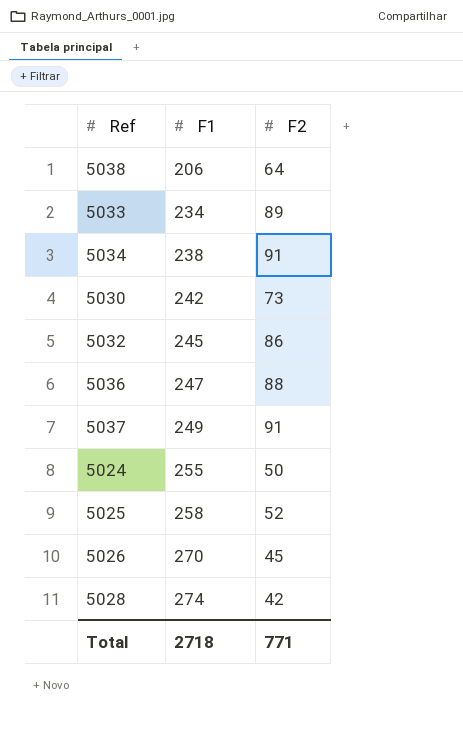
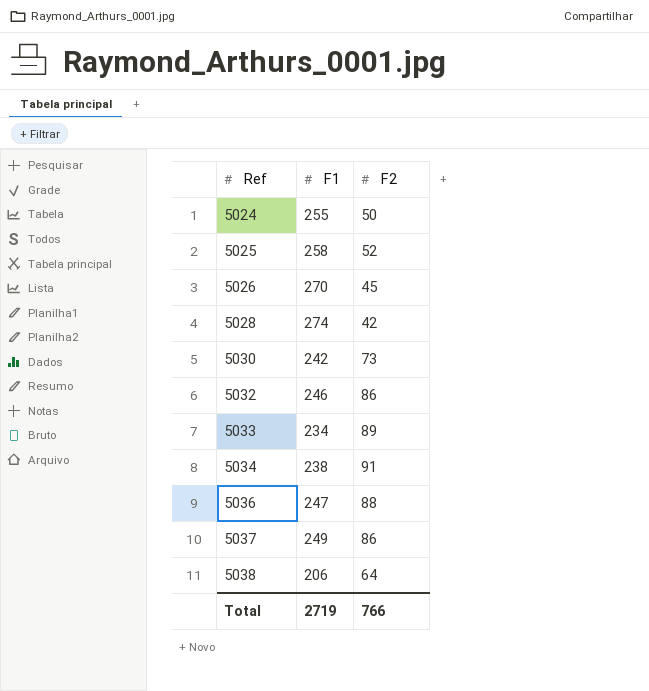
row order: F1 ascending -> Ref ascending
5032 | F1: 245 -> 246
5037 | F2: 91 -> 86
Total | F1: 2718 -> 2719
Total | F2: 771 -> 766

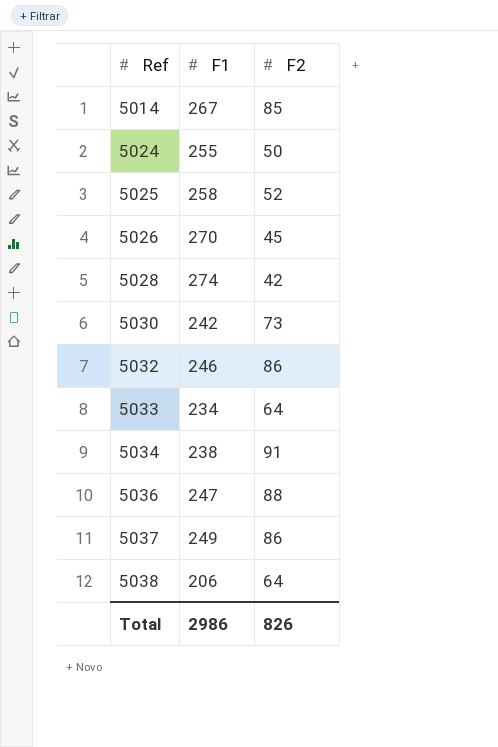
row 5014: none -> 267 | 85
5033 | F2: 89 -> 64
Total | F1: 2719 -> 2986
Total | F2: 766 -> 826

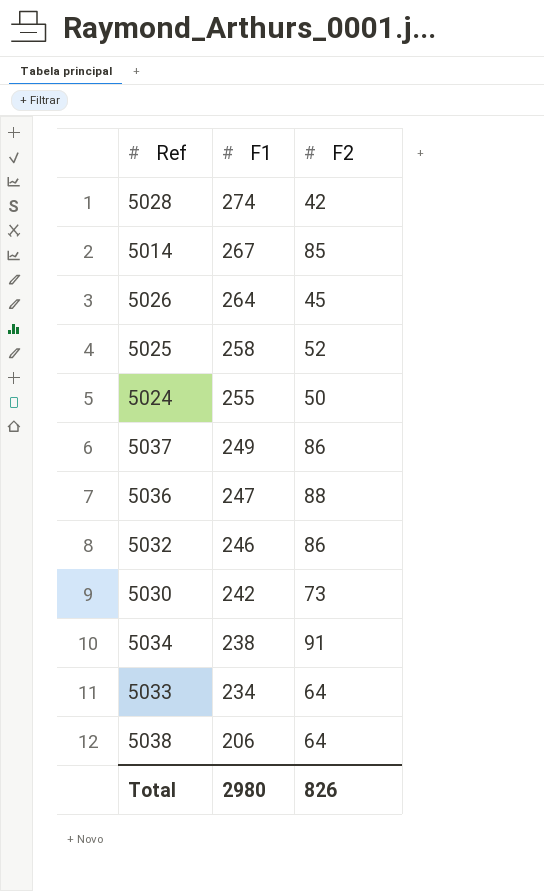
row order: Ref ascending -> F1 descending
5026 | F1: 270 -> 264
Total | F1: 2986 -> 2980

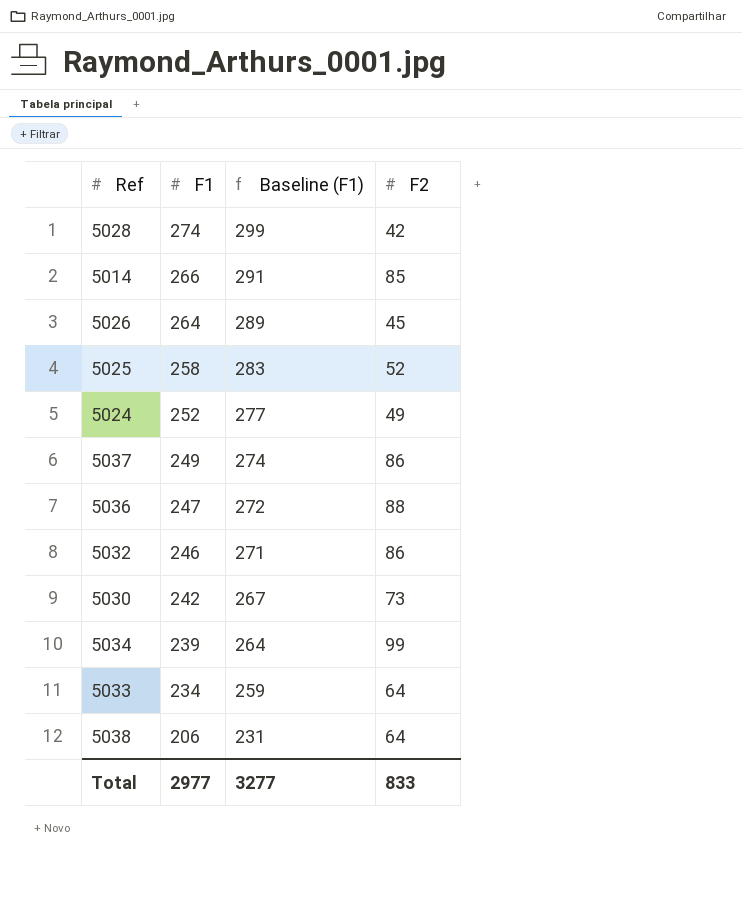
column Baseline (F1) | formula: none -> [F1] + 25
5014 | F1: 267 -> 266
5024 | F1: 255 -> 252
5024 | F2: 50 -> 49
5034 | F1: 238 -> 239
5034 | F2: 91 -> 99
Total | F1: 2980 -> 2977
Total | F2: 826 -> 833

